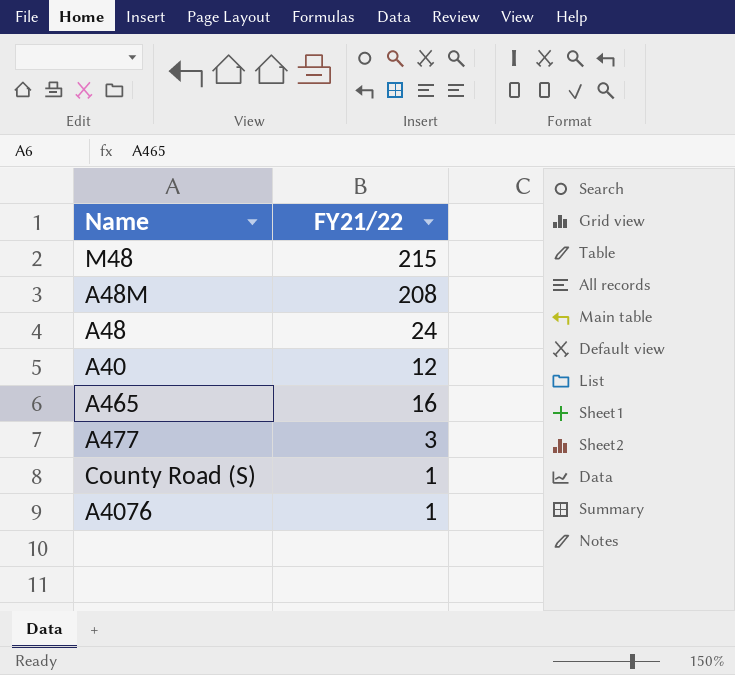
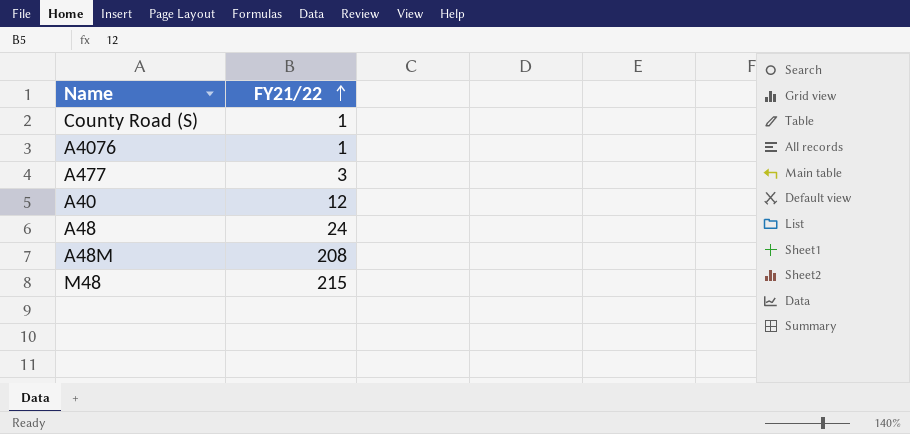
row order: none -> FY21/22 ascending
row A465: 16 -> none

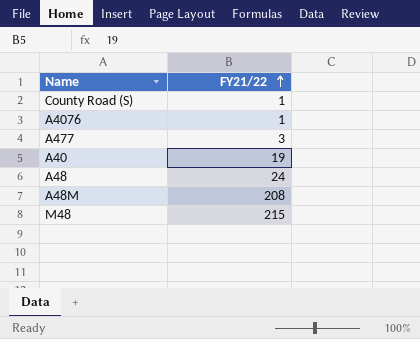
A40 | FY21/22: 12 -> 19

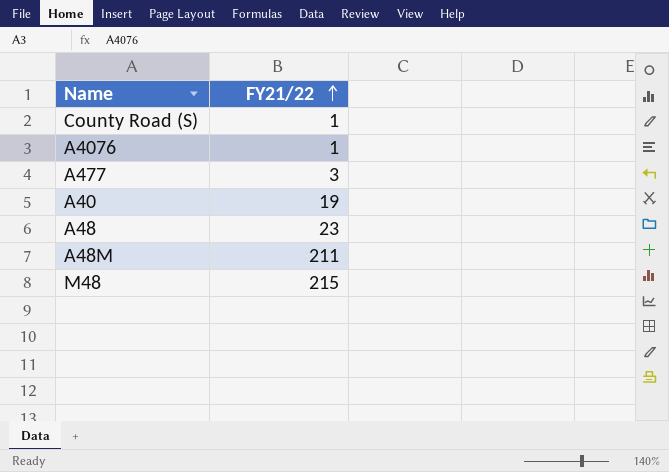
A48 | FY21/22: 24 -> 23
A48M | FY21/22: 208 -> 211

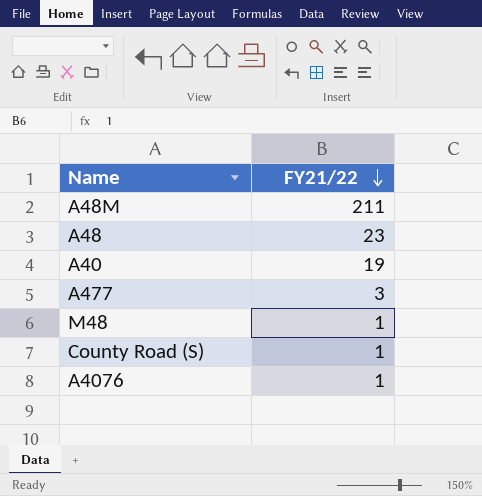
row order: FY21/22 ascending -> FY21/22 descending
M48 | FY21/22: 215 -> 1

